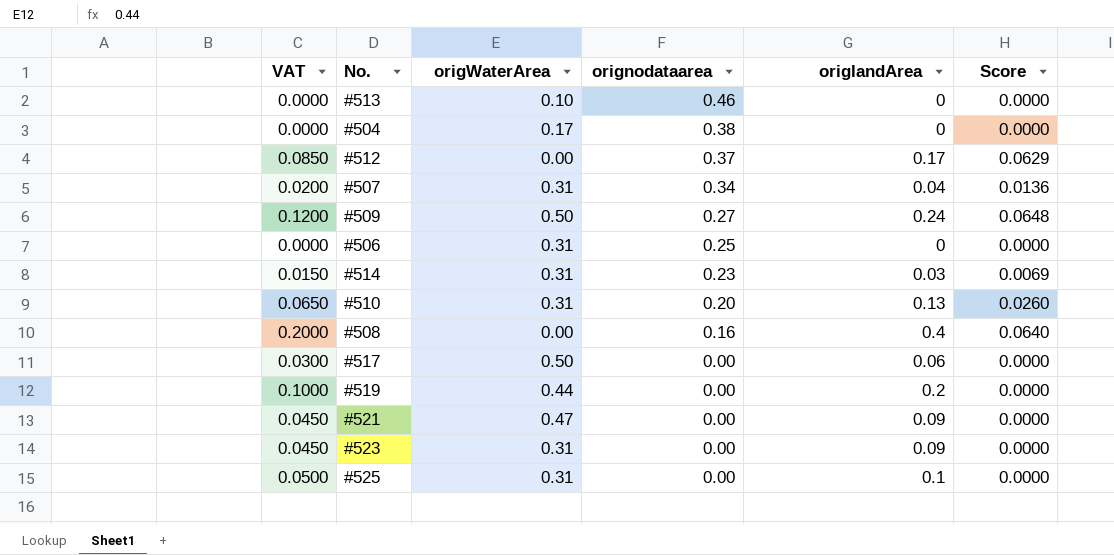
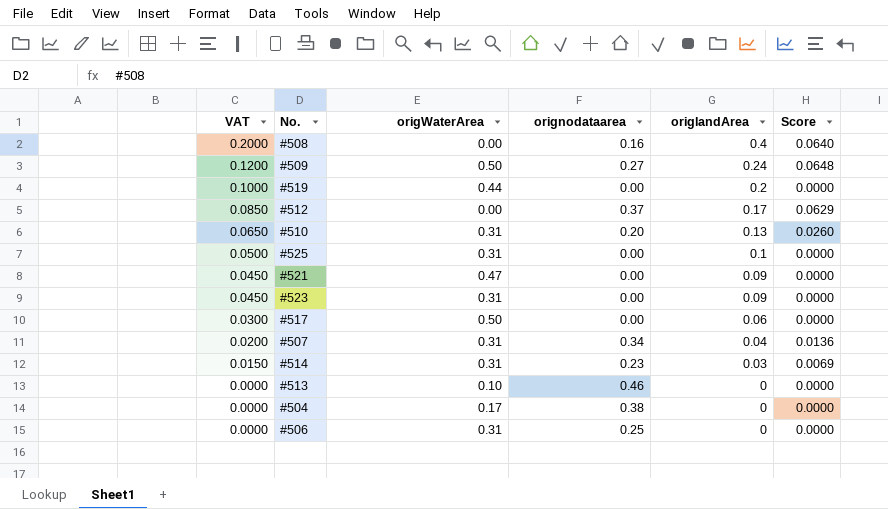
row order: orignodataarea descending -> VAT descending

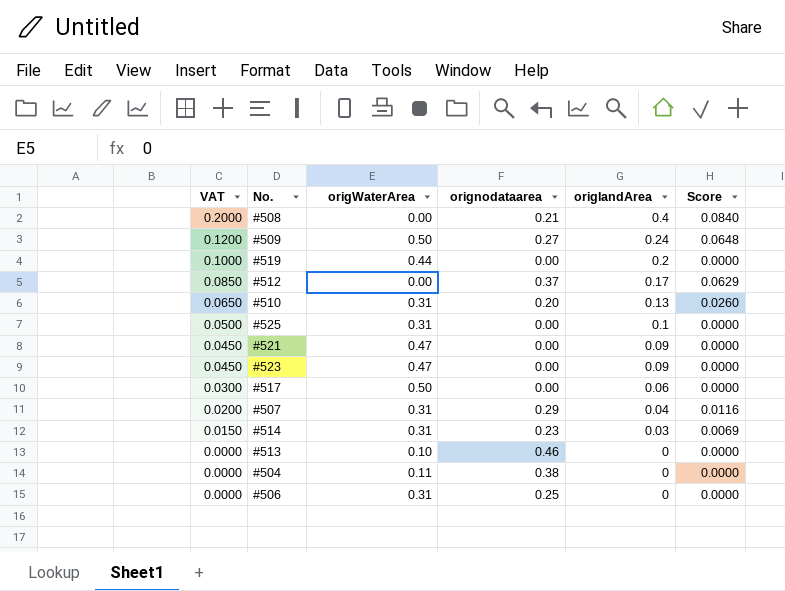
#508 | orignodataarea: 0.16 -> 0.21
#508 | Score: 0.0640 -> 0.0840
#523 | origWaterArea: 0.31 -> 0.47
#507 | orignodataarea: 0.34 -> 0.29
#507 | Score: 0.0136 -> 0.0116
#504 | origWaterArea: 0.17 -> 0.11

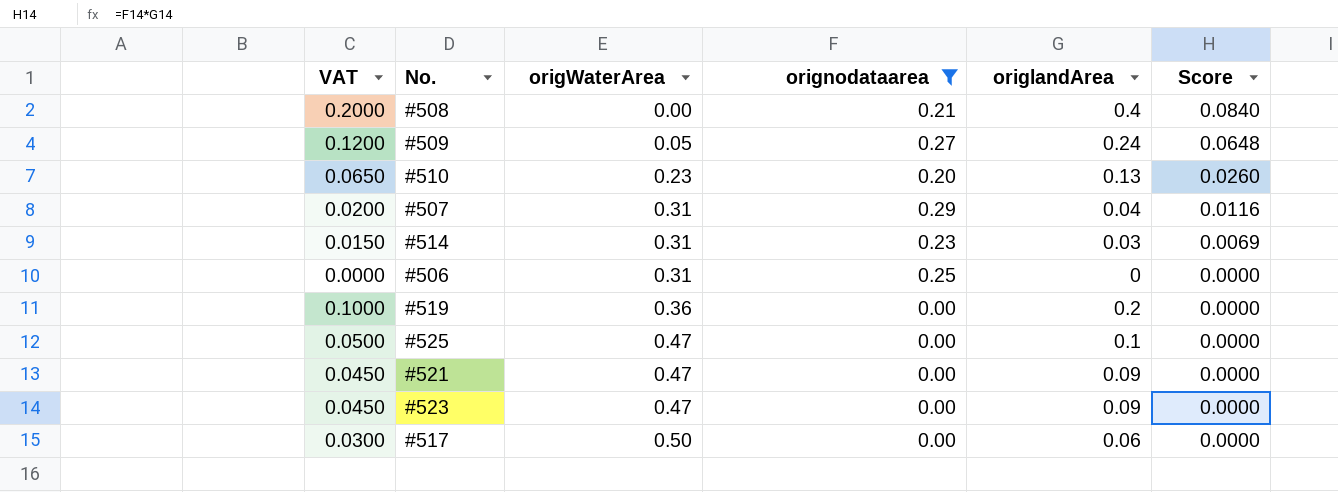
filter: none -> orignodataarea <= 0.29
row order: VAT descending -> origWaterArea ascending
#509 | origWaterArea: 0.50 -> 0.05
#510 | origWaterArea: 0.31 -> 0.23
#519 | origWaterArea: 0.44 -> 0.36
#525 | origWaterArea: 0.31 -> 0.47

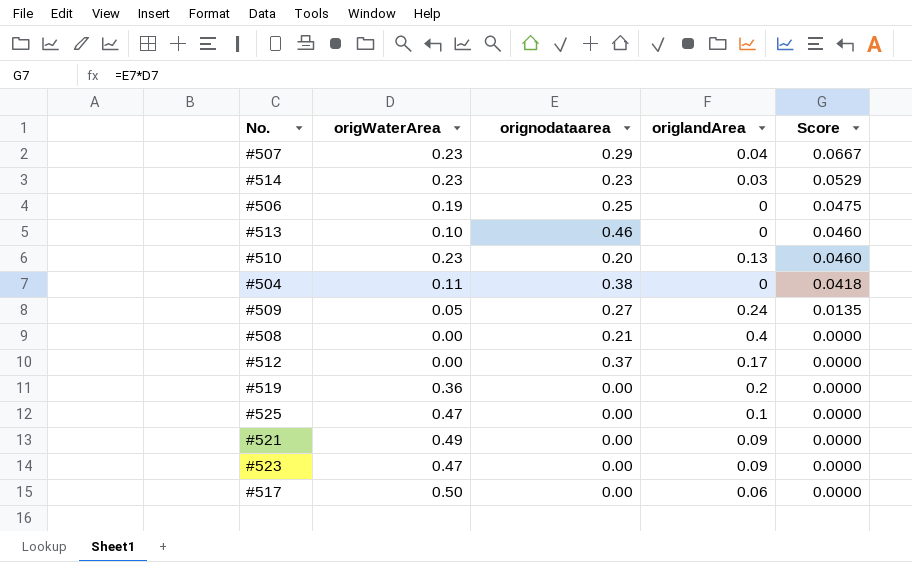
filter: orignodataarea <= 0.29 -> none
row order: origWaterArea ascending -> Score descending
column VAT | formula: [origlandArea] * 0.5 -> none
column Score | formula: [orignodataarea] * [origlandArea] -> [origWaterArea] * [orignodataarea]
#507 | origWaterArea: 0.31 -> 0.23
#514 | origWaterArea: 0.31 -> 0.23
#506 | origWaterArea: 0.31 -> 0.19
#521 | origWaterArea: 0.47 -> 0.49

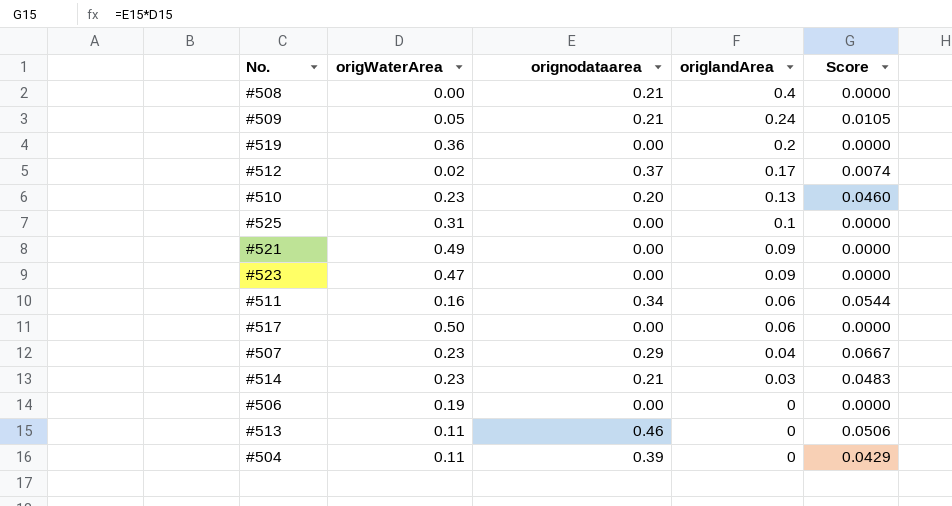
row order: Score descending -> origlandArea descending
#509 | orignodataarea: 0.27 -> 0.21
#509 | Score: 0.0135 -> 0.0105
#512 | origWaterArea: 0.00 -> 0.02
#512 | Score: 0.0000 -> 0.0074
#525 | origWaterArea: 0.47 -> 0.31
row #511: none -> 0.16 | 0.34 | 0.06 | 0.0544
#514 | orignodataarea: 0.23 -> 0.21
#514 | Score: 0.0529 -> 0.0483
#506 | orignodataarea: 0.25 -> 0.00
#506 | Score: 0.0475 -> 0.0000
#513 | origWaterArea: 0.10 -> 0.11
#513 | Score: 0.0460 -> 0.0506
#504 | orignodataarea: 0.38 -> 0.39
#504 | Score: 0.0418 -> 0.0429

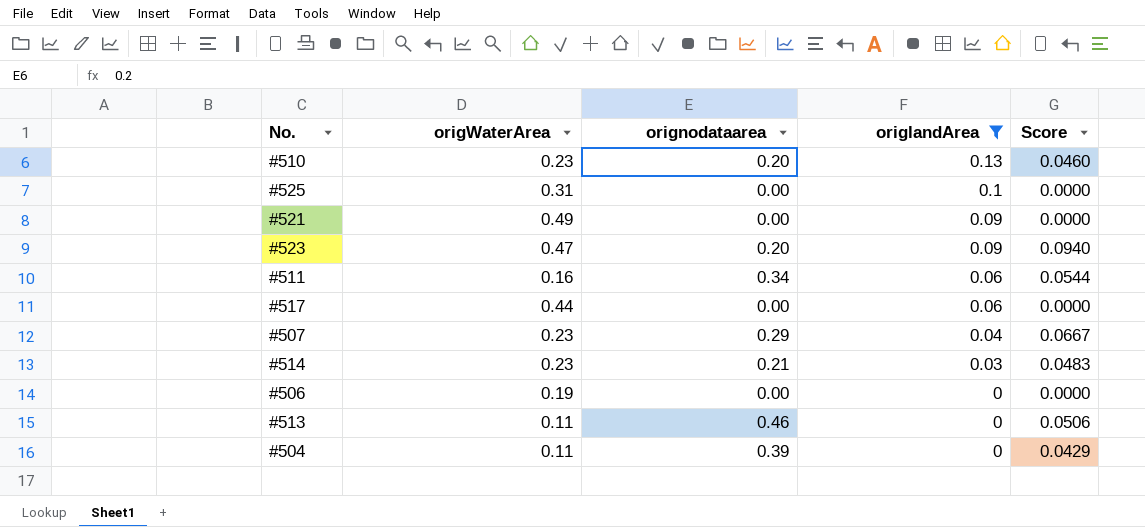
filter: none -> origlandArea <= 0.13
#523 | orignodataarea: 0.00 -> 0.20
#523 | Score: 0.0000 -> 0.0940
#517 | origWaterArea: 0.50 -> 0.44

